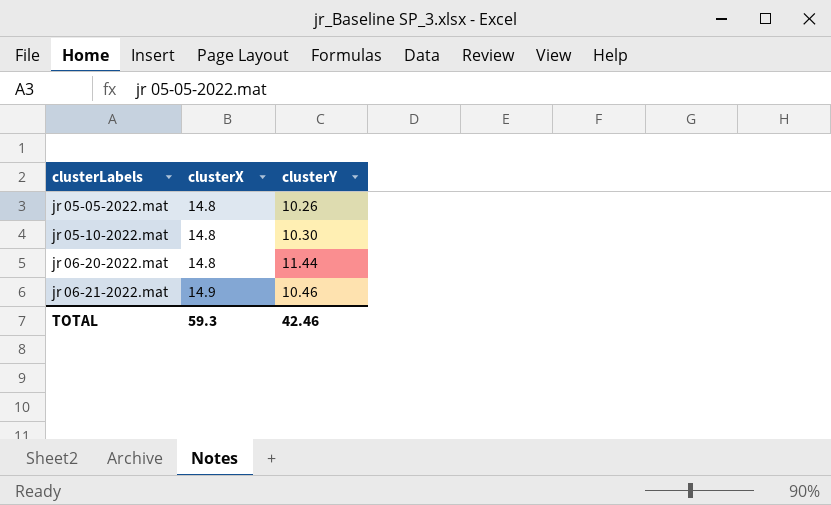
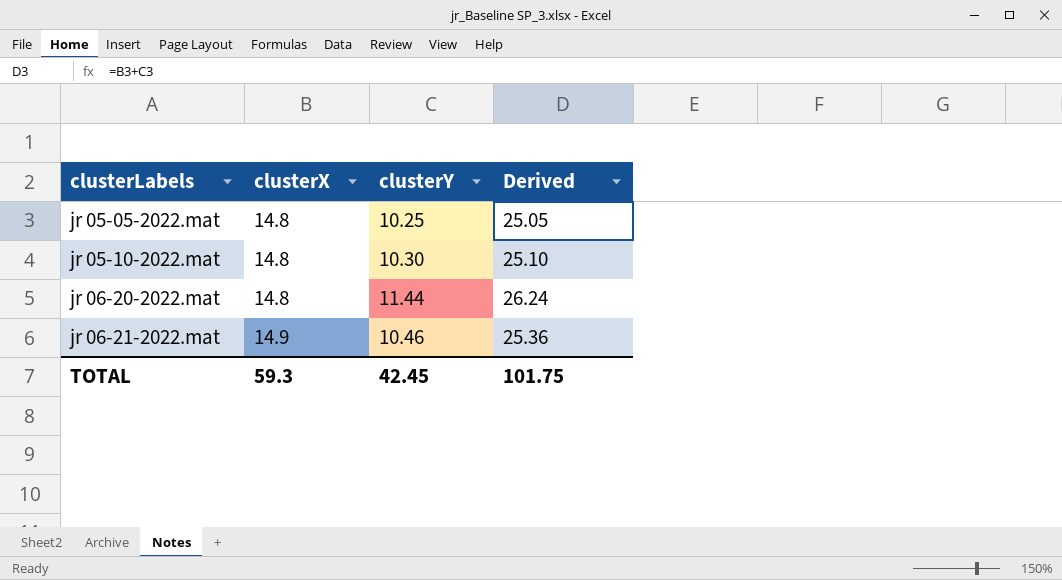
column Derived | formula: none -> [clusterX] + [clusterY]
jr 05-05-2022.mat | clusterY: 10.26 -> 10.25
TOTAL | clusterY: 42.46 -> 42.45

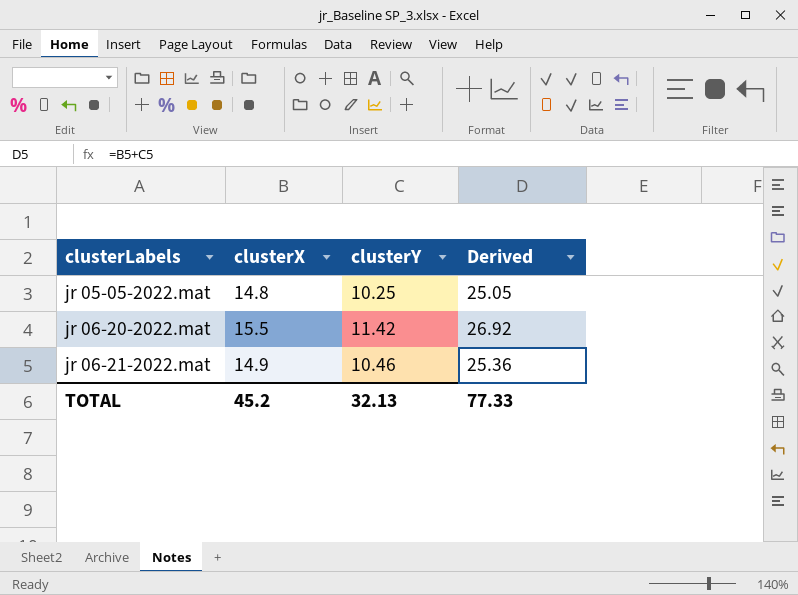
row jr 05-10-2022.mat: 14.8 | 10.30 | 25.10 -> none
jr 06-20-2022.mat | clusterX: 14.8 -> 15.5
jr 06-20-2022.mat | clusterY: 11.44 -> 11.42
jr 06-20-2022.mat | Derived: 26.24 -> 26.92
TOTAL | clusterX: 59.3 -> 45.2
TOTAL | clusterY: 42.45 -> 32.13
TOTAL | Derived: 101.75 -> 77.33

